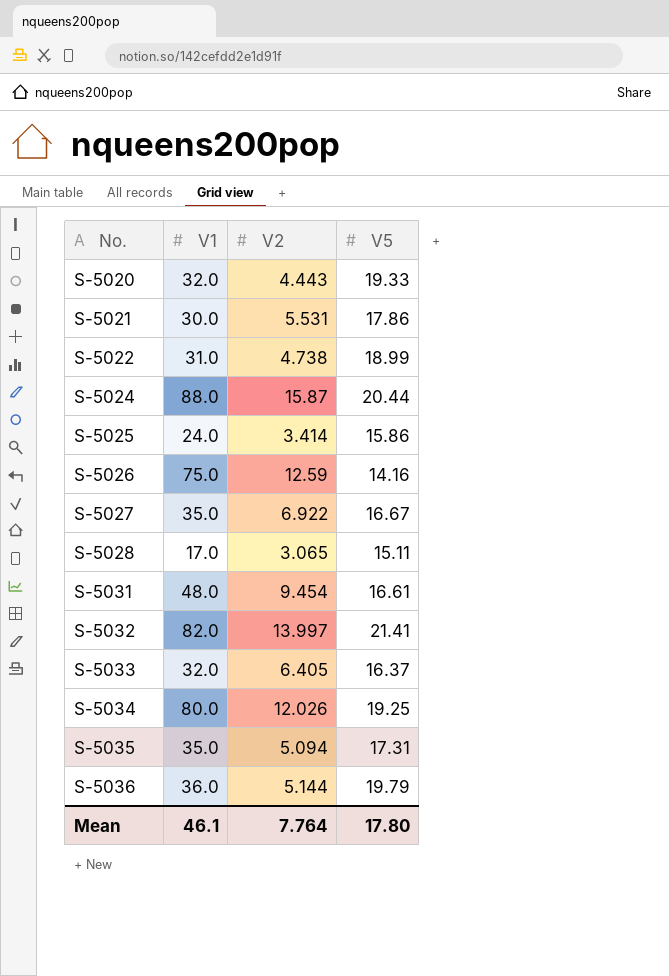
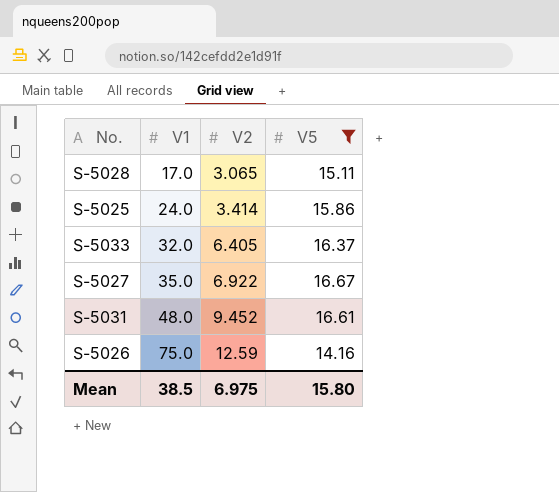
filter: none -> V5 <= 16.67
row order: No. ascending -> V1 ascending
S-5031 | V2: 9.454 -> 9.452
Mean | V1: 46.1 -> 38.5
Mean | V2: 7.764 -> 6.975
Mean | V5: 17.80 -> 15.80

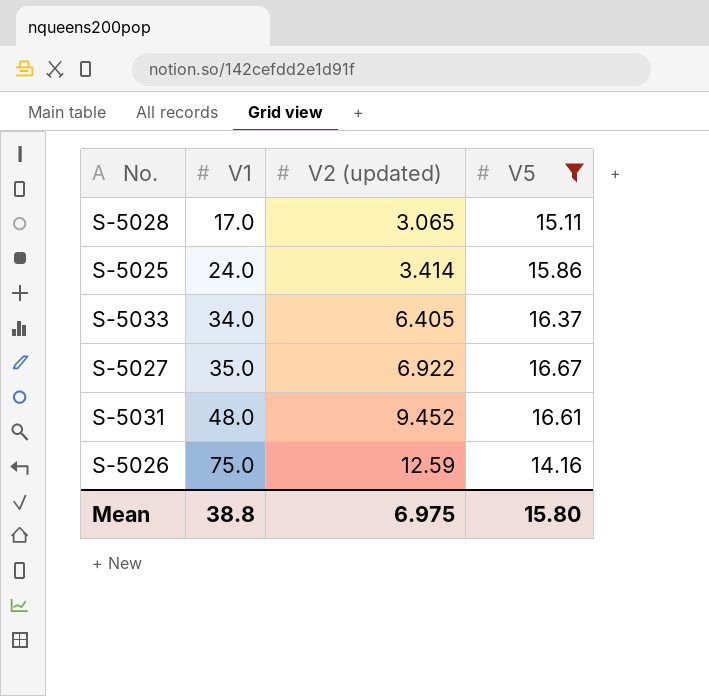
column name: V2 -> V2 (updated)
S-5033 | V1: 32.0 -> 34.0
Mean | V1: 38.5 -> 38.8

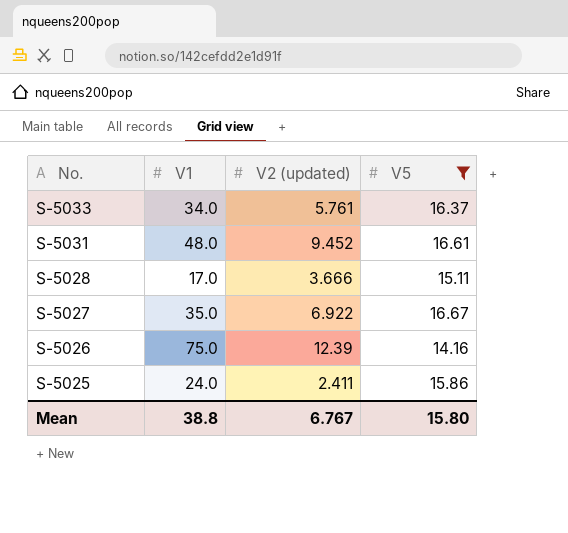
row order: V1 ascending -> No. descending
S-5033 | V2 (updated): 6.405 -> 5.761
S-5028 | V2 (updated): 3.065 -> 3.666
S-5026 | V2 (updated): 12.59 -> 12.39
S-5025 | V2 (updated): 3.414 -> 2.411
Mean | V2 (updated): 6.975 -> 6.767

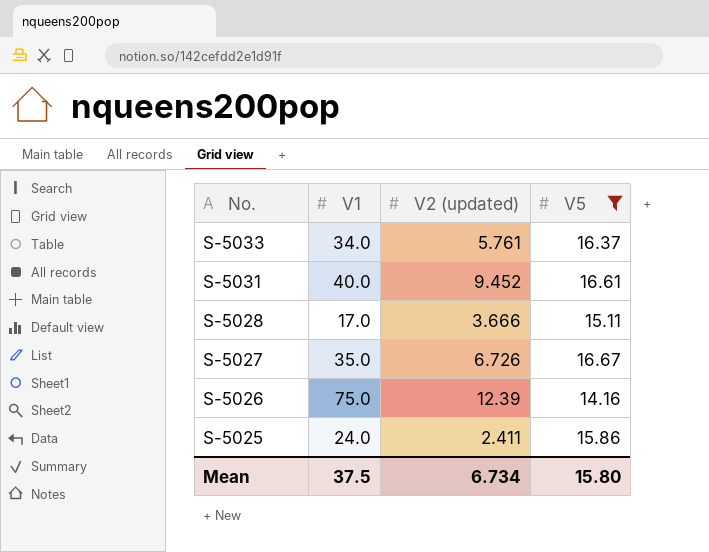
S-5031 | V1: 48.0 -> 40.0
S-5027 | V2 (updated): 6.922 -> 6.726
Mean | V1: 38.8 -> 37.5
Mean | V2 (updated): 6.767 -> 6.734

